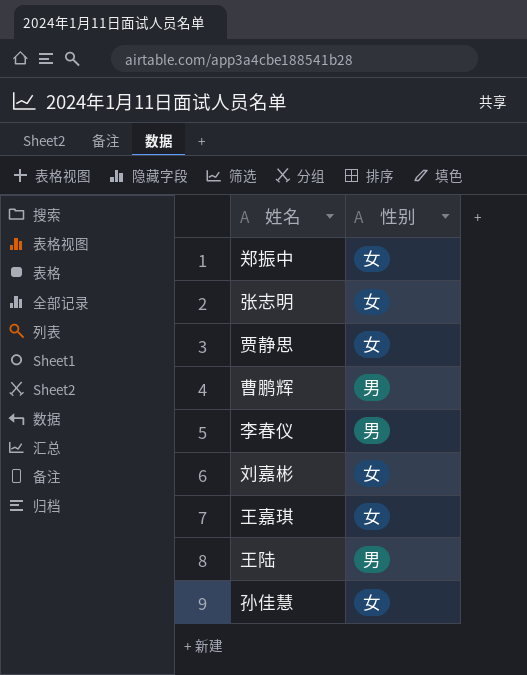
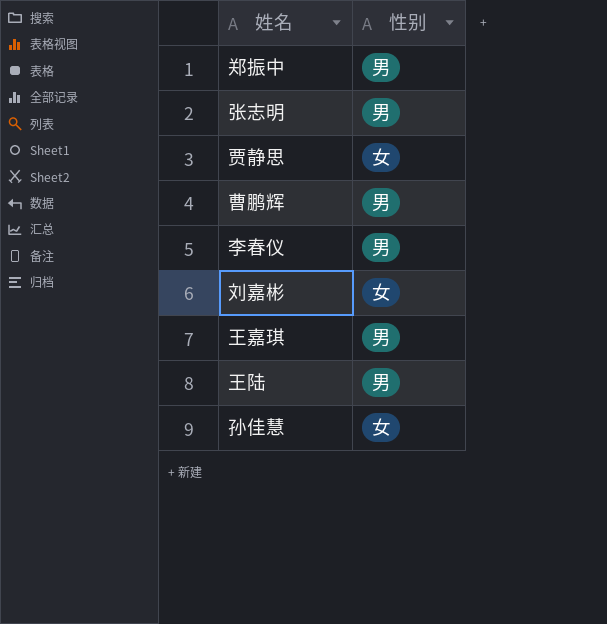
郑振中 | 性别: 女 -> 男
张志明 | 性别: 女 -> 男
王嘉琪 | 性别: 女 -> 男

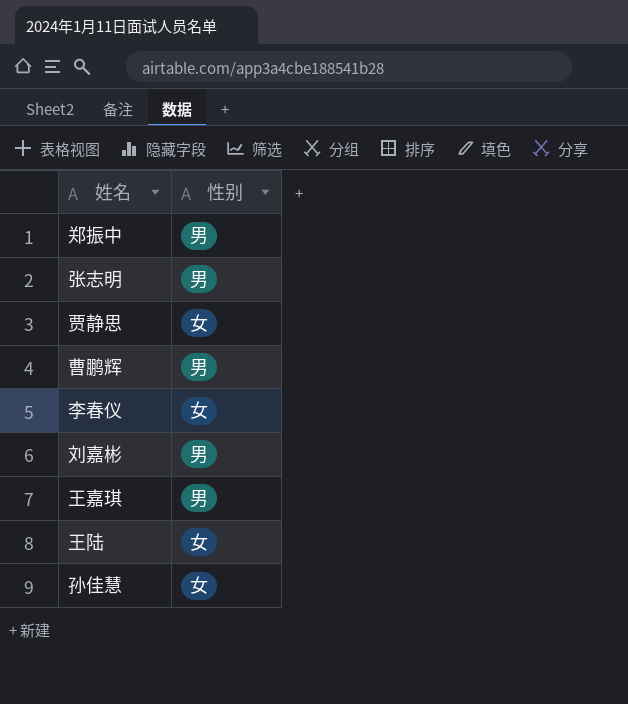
李春仪 | 性别: 男 -> 女
刘嘉彬 | 性别: 女 -> 男
王陆 | 性别: 男 -> 女

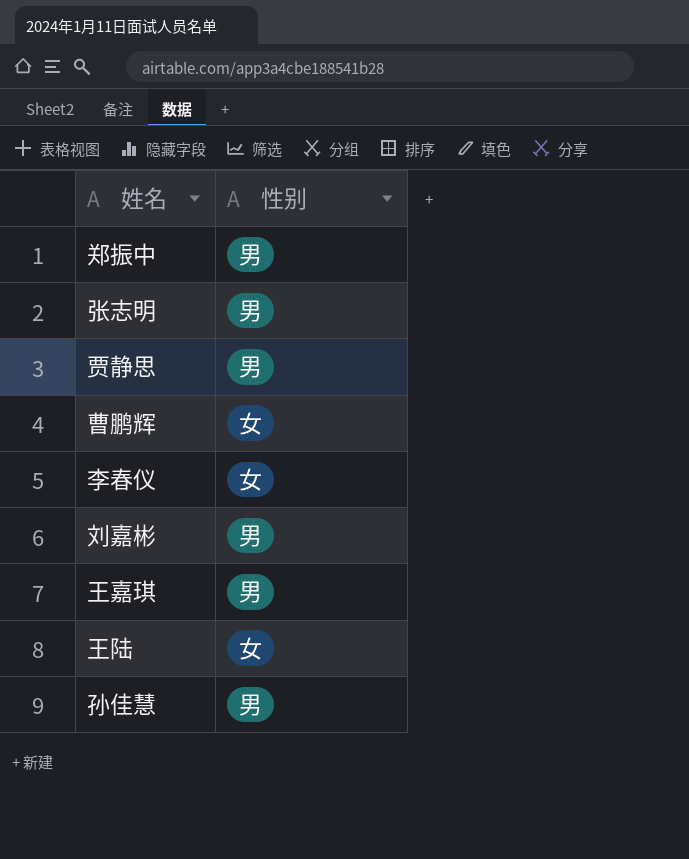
贾静思 | 性别: 女 -> 男
曹鹏辉 | 性别: 男 -> 女
孙佳慧 | 性别: 女 -> 男

